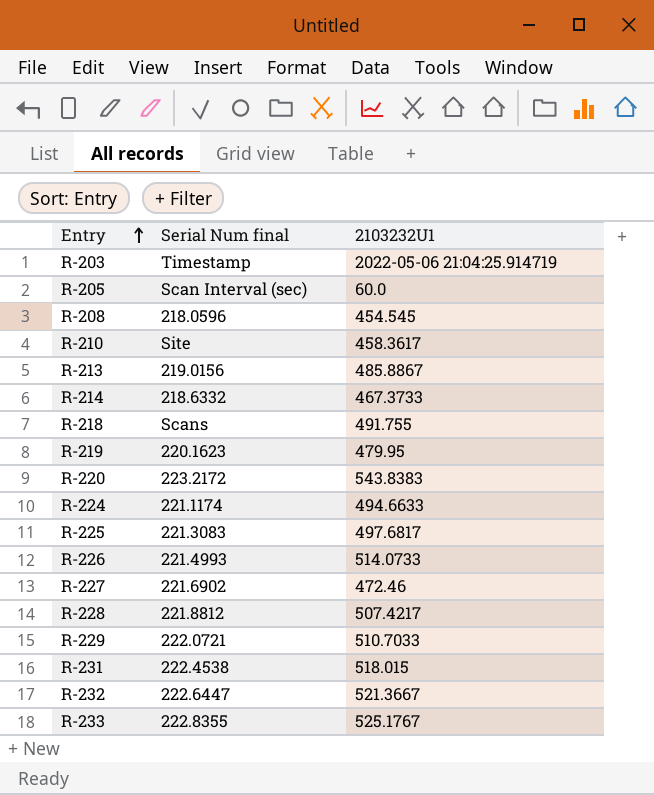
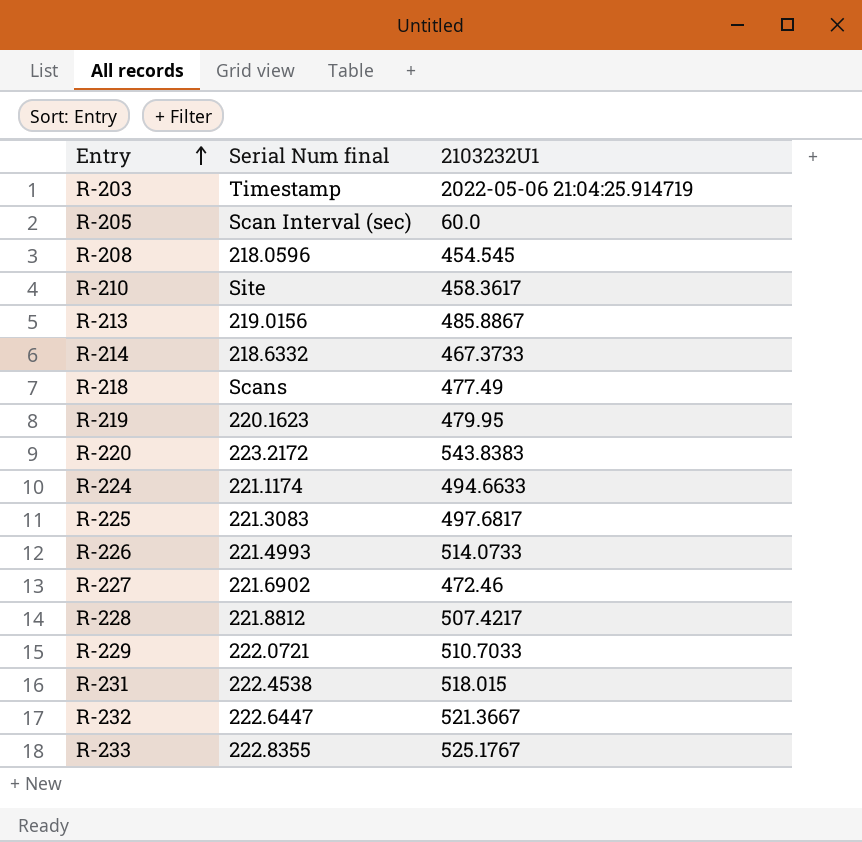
R-218 | 2103232U1: 491.755 -> 477.49

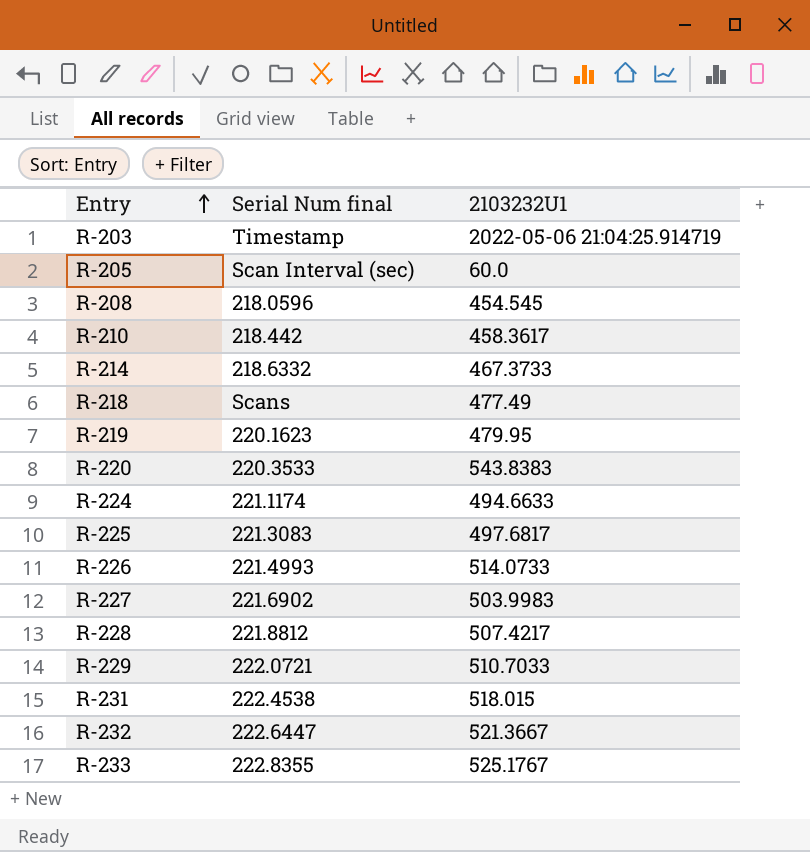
row R-213: 219.0156 | 485.8867 -> none
R-210 | Serial Num final: Site -> 218.442
R-220 | Serial Num final: 223.2172 -> 220.3533
R-227 | 2103232U1: 472.46 -> 503.9983

